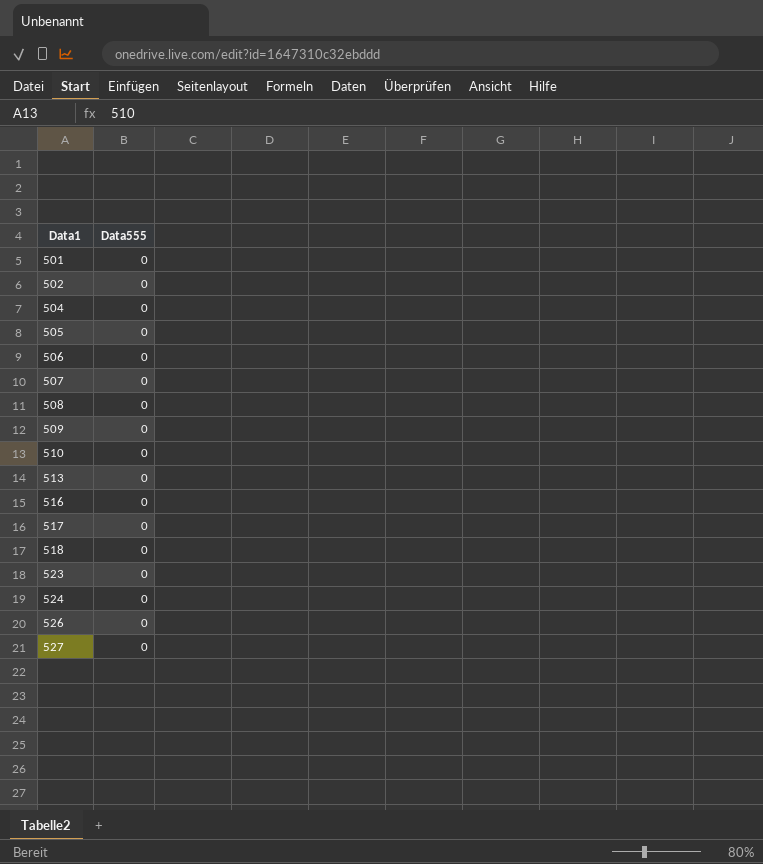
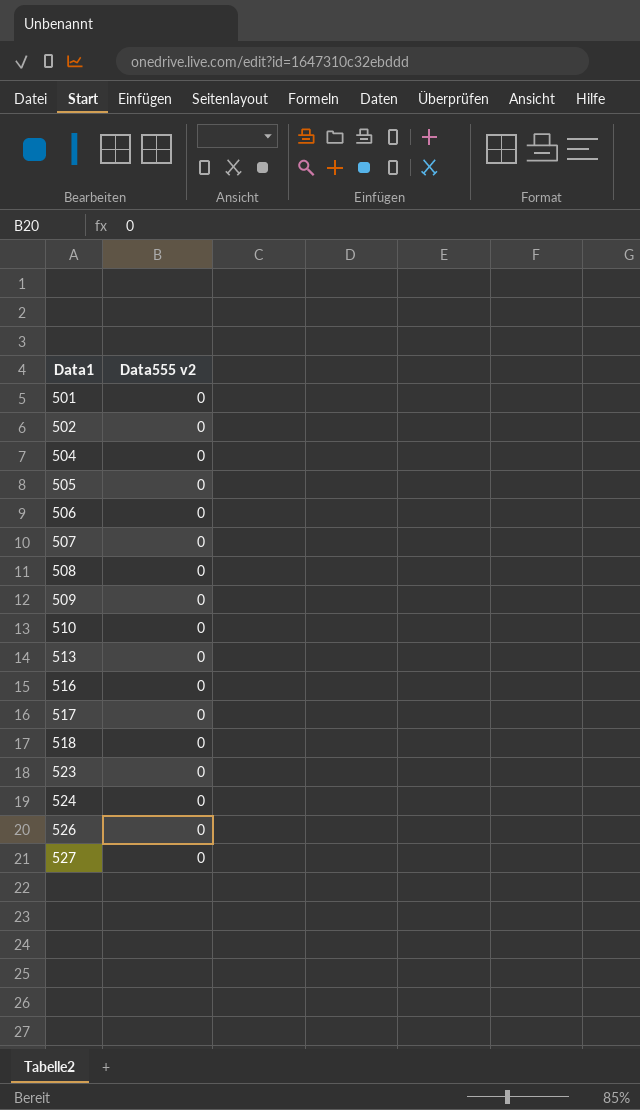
column name: Data555 -> Data555 v2

